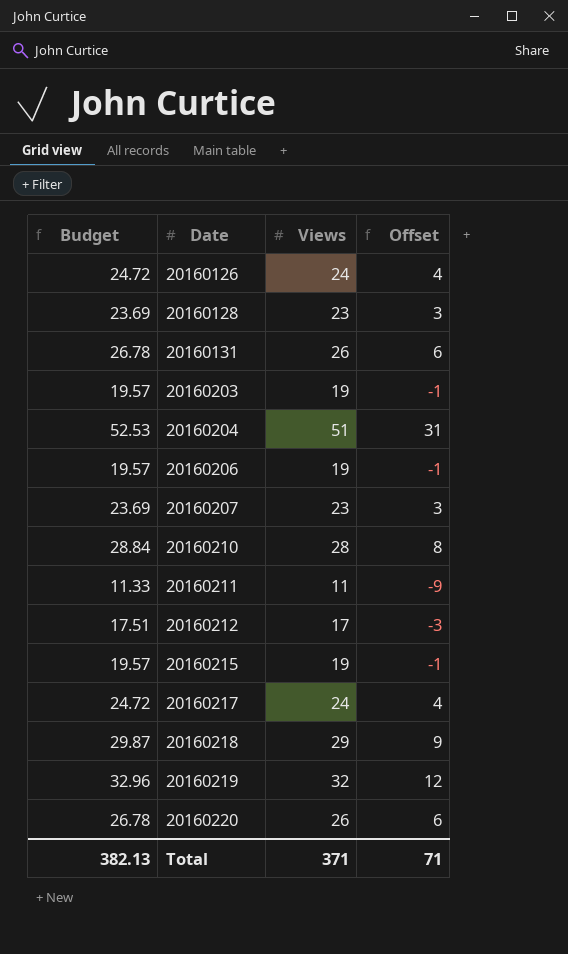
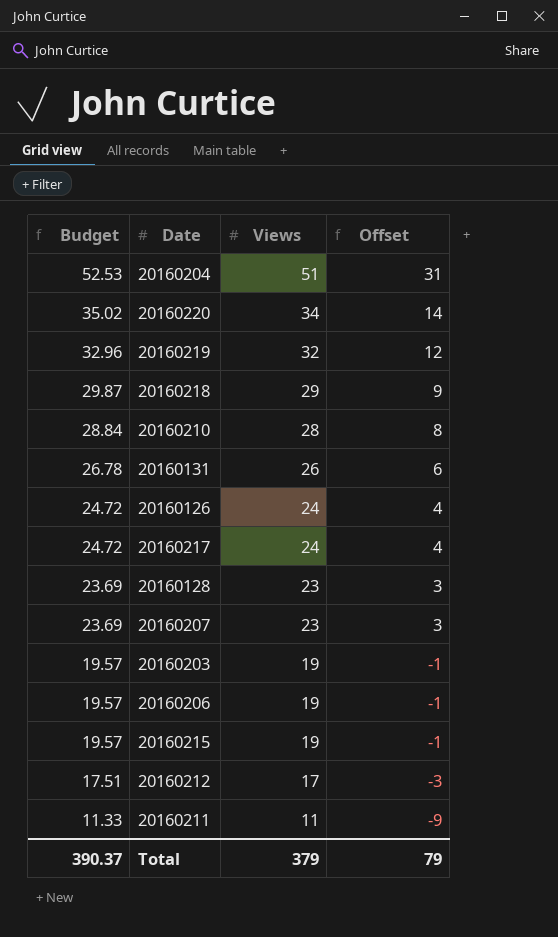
row order: Date ascending -> Budget descending
20160220 | Budget: 26.78 -> 35.02
20160220 | Views: 26 -> 34
20160220 | Offset: 6 -> 14
Total | Budget: 382.13 -> 390.37
Total | Views: 371 -> 379
Total | Offset: 71 -> 79

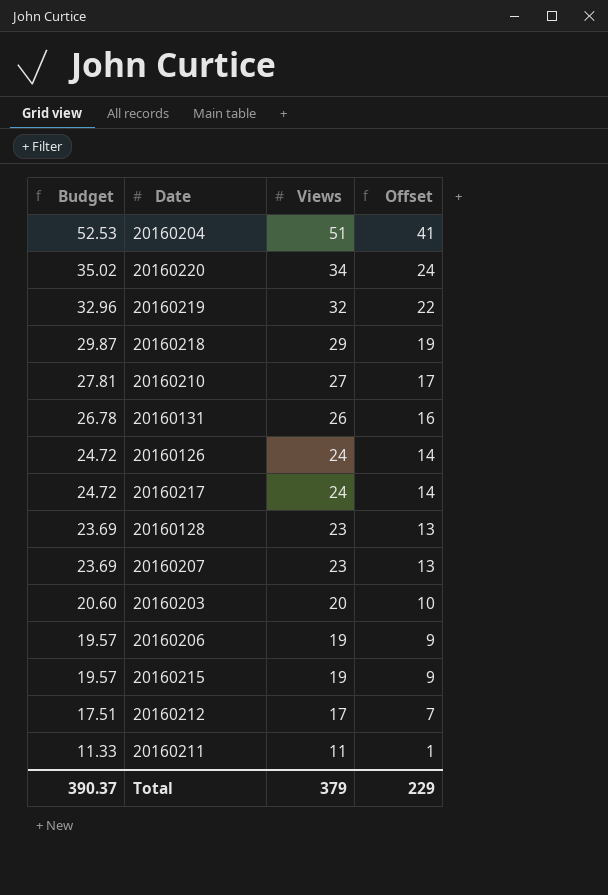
column Offset | formula: [Views] - 20 -> [Views] - 10
20160210 | Budget: 28.84 -> 27.81
20160210 | Views: 28 -> 27
20160203 | Budget: 19.57 -> 20.60
20160203 | Views: 19 -> 20
Total | Offset: 79 -> 229

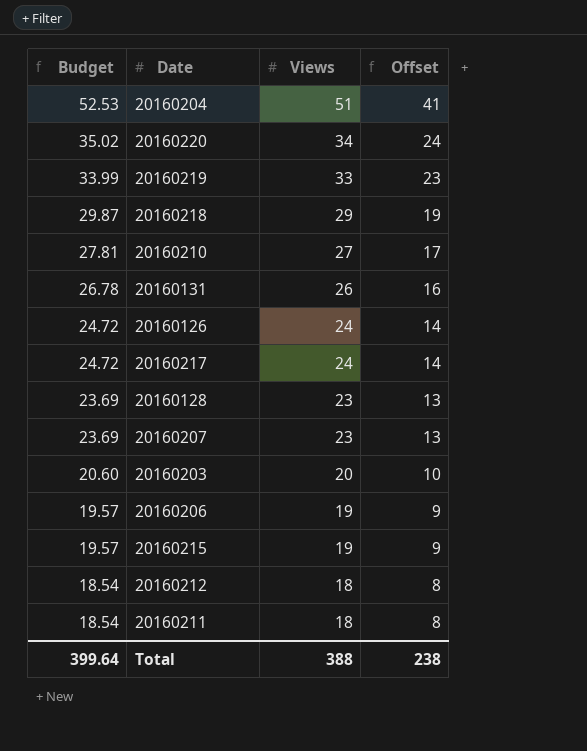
20160219 | Budget: 32.96 -> 33.99
20160219 | Views: 32 -> 33
20160219 | Offset: 22 -> 23
20160212 | Budget: 17.51 -> 18.54
20160212 | Views: 17 -> 18
20160212 | Offset: 7 -> 8
20160211 | Budget: 11.33 -> 18.54
20160211 | Views: 11 -> 18
20160211 | Offset: 1 -> 8
Total | Budget: 390.37 -> 399.64
Total | Views: 379 -> 388
Total | Offset: 229 -> 238

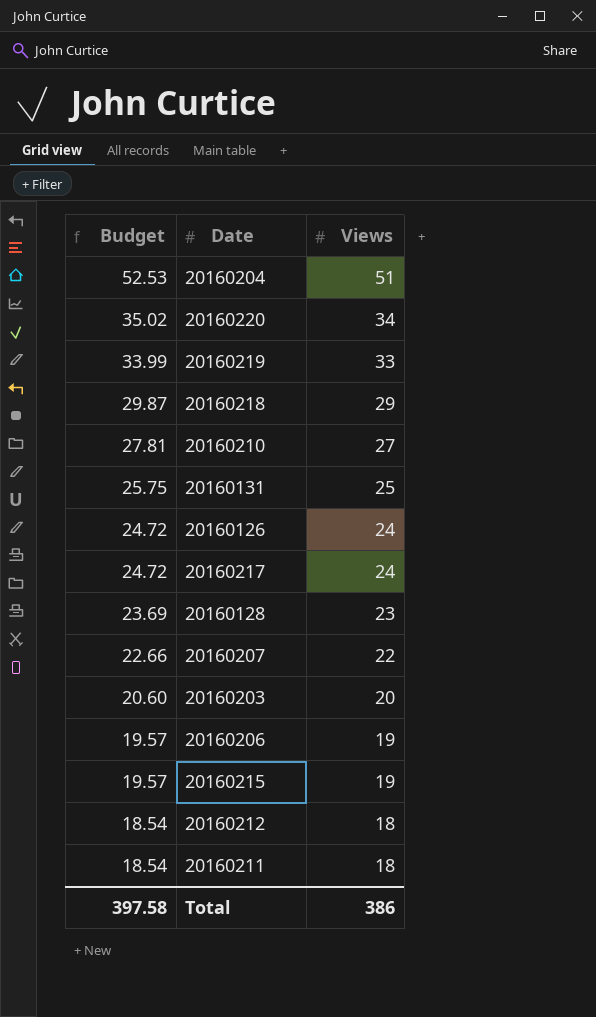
column Offset | formula: [Views] - 10 -> none
20160131 | Budget: 26.78 -> 25.75
20160131 | Views: 26 -> 25
20160207 | Budget: 23.69 -> 22.66
20160207 | Views: 23 -> 22
Total | Budget: 399.64 -> 397.58
Total | Views: 388 -> 386

